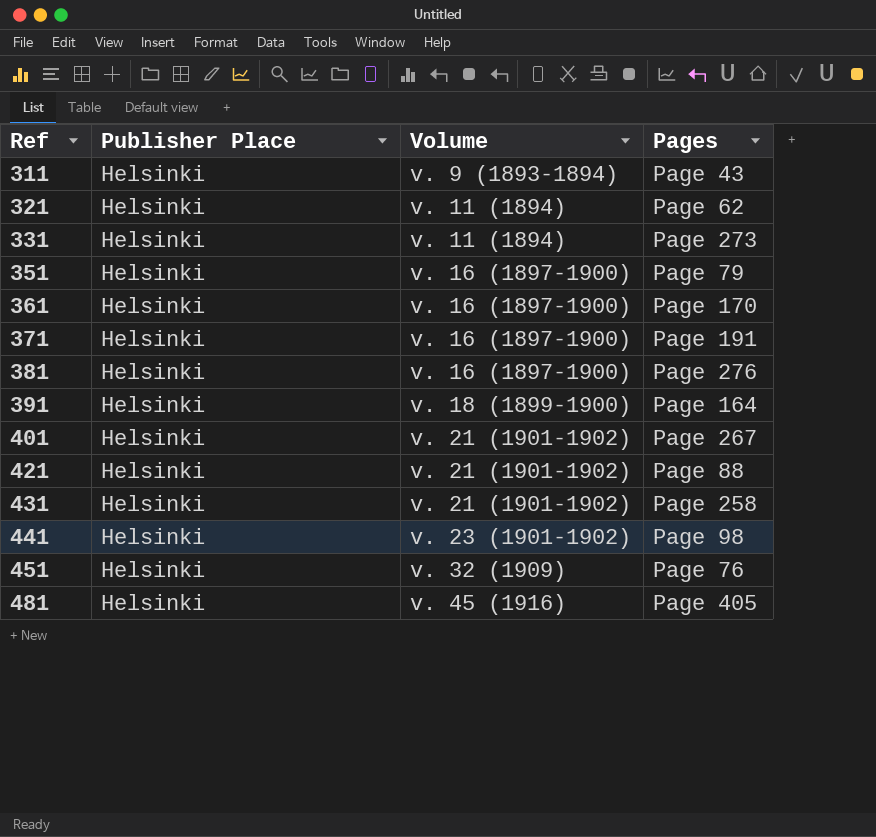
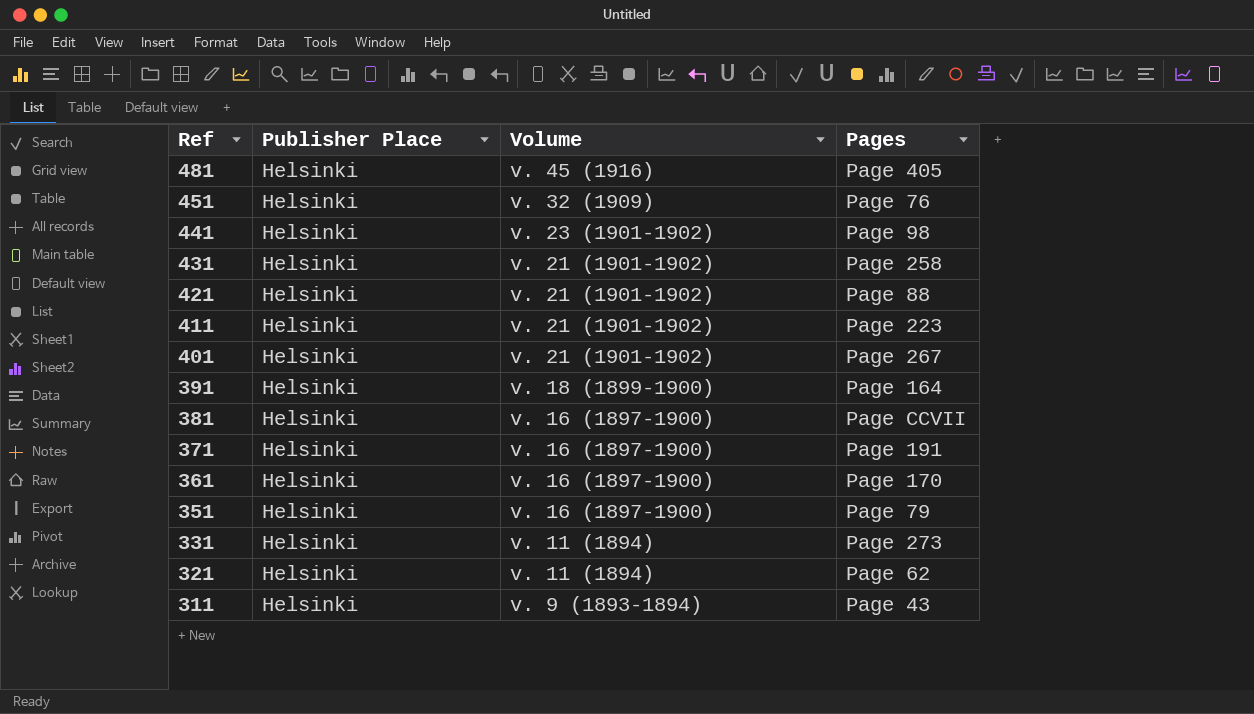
row order: Ref ascending -> Ref descending
row 411: none -> Helsinki | v. 21 (1901-1902) | Page 223
381 | Pages: Page 276 -> Page CCVII

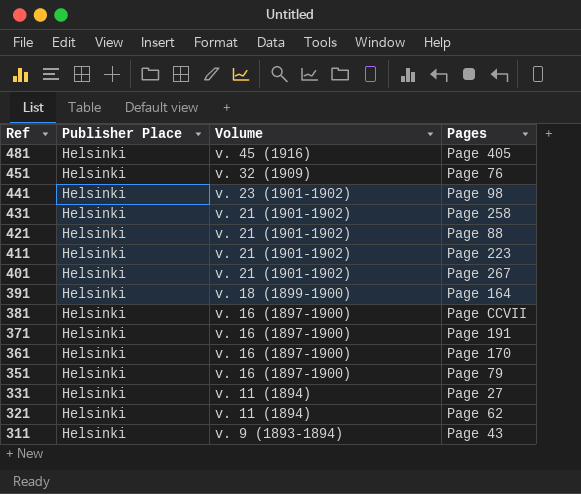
331 | Pages: Page 273 -> Page 27

